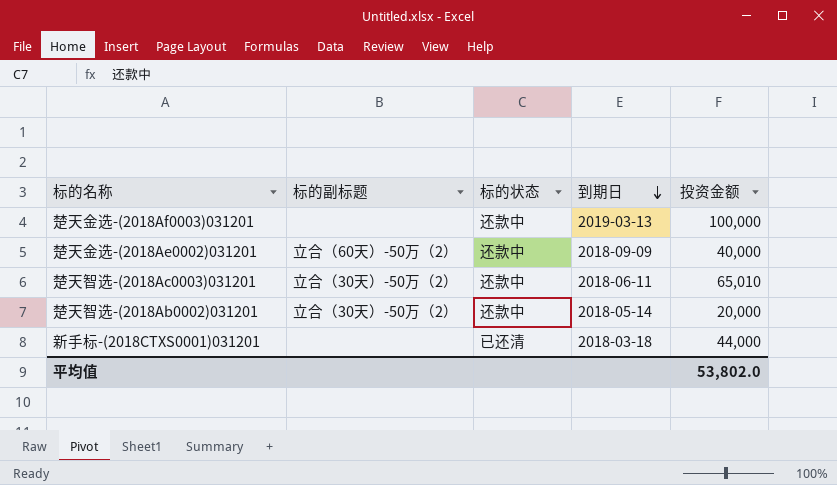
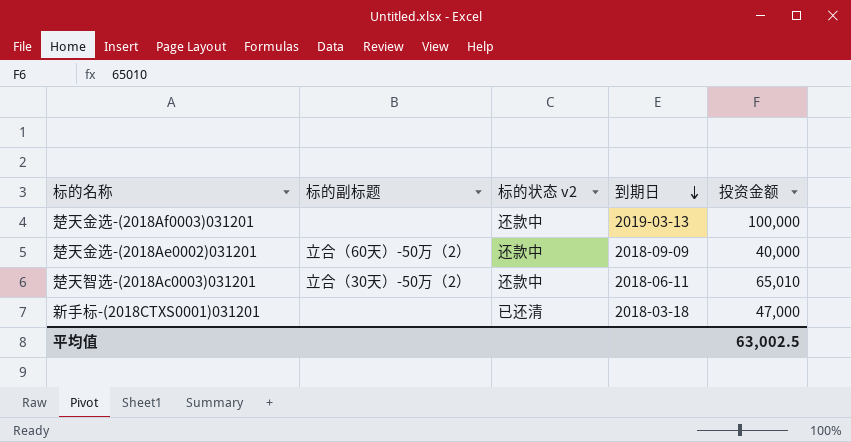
column name: 标的状态 -> 标的状态 v2
row 楚天智选-(2018Ab0002)031201: 立合（30天）-50万（2） | 还款中 | 2018-05-14 | 20,000 -> none
新手标-(2018CTXS0001)031201 | 投资金额: 44,000 -> 47,000
平均值 | 投资金额: 53,802.0 -> 63,002.5

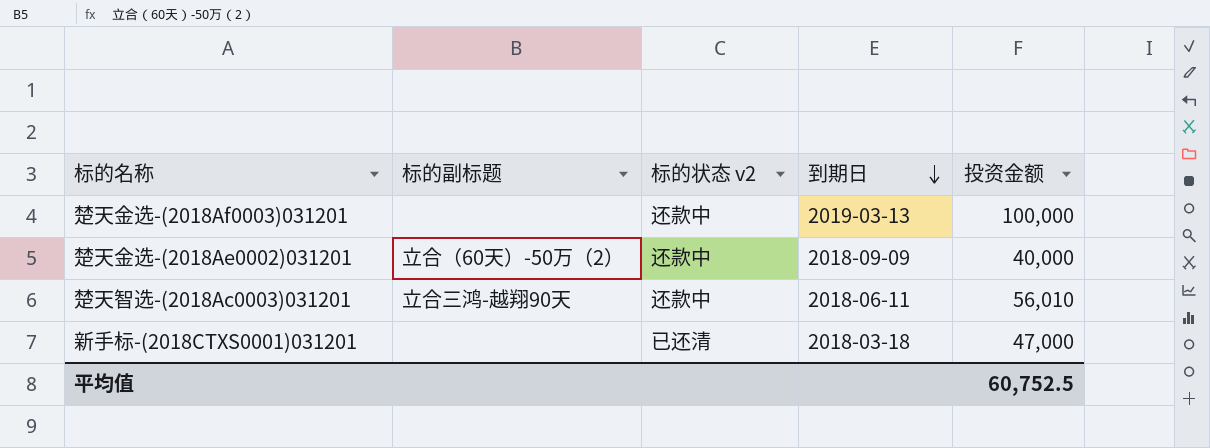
楚天智选-(2018Ac0003)031201 | 标的副标题: 立合（30天）-50万（2） -> 立合三鸿-越翔90天
楚天智选-(2018Ac0003)031201 | 投资金额: 65,010 -> 56,010
平均值 | 投资金额: 63,002.5 -> 60,752.5

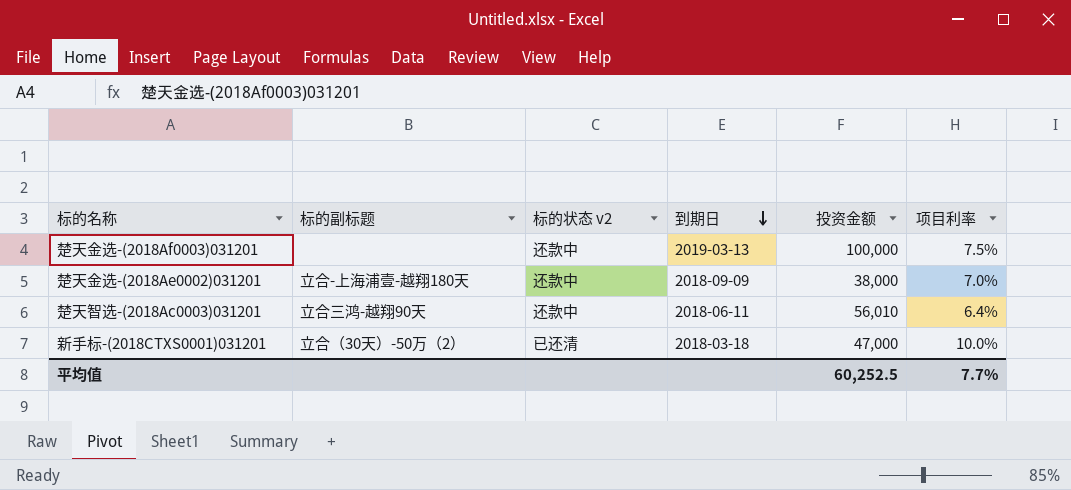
column 项目利率 | position: none -> 6
楚天金选-(2018Ae0002)031201 | 标的副标题: 立合（60天）-50万（2） -> 立合-上海浦壹-越翔180天
楚天金选-(2018Ae0002)031201 | 投资金额: 40,000 -> 38,000
新手标-(2018CTXS0001)031201 | 标的副标题: none -> 立合（30天）-50万（2）
平均值 | 投资金额: 60,752.5 -> 60,252.5

